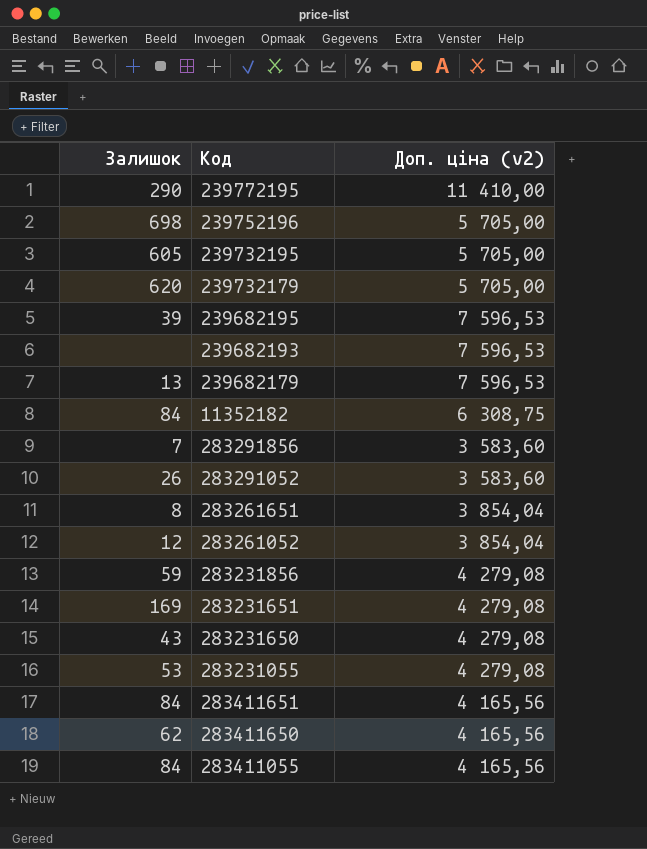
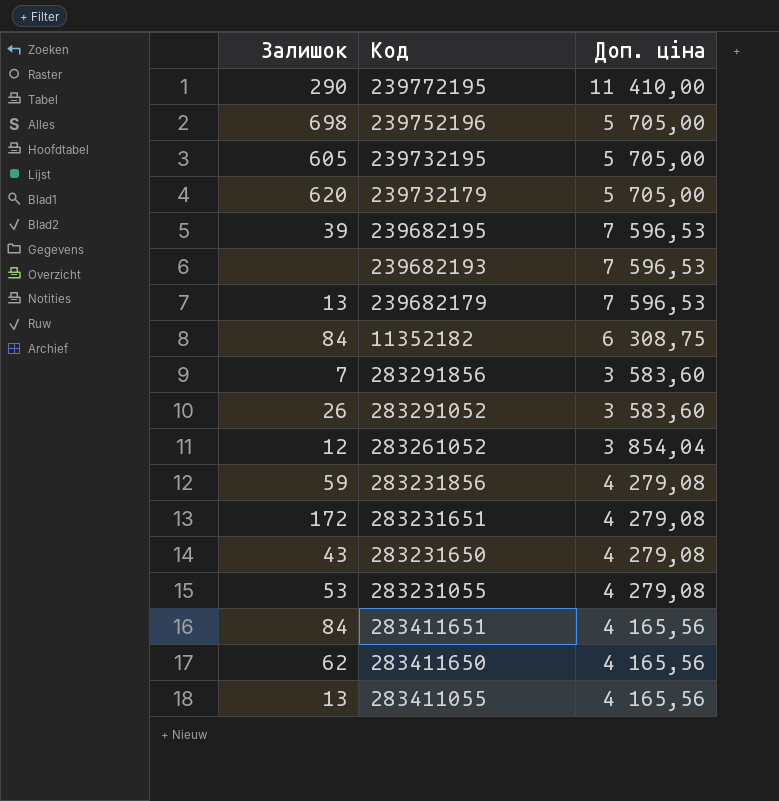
column name: Доп. ціна (v2) -> Доп. ціна
row 283261651: 8 | 3 854,04 -> none
283231651 | Залишок: 169 -> 172
283411055 | Залишок: 84 -> 13

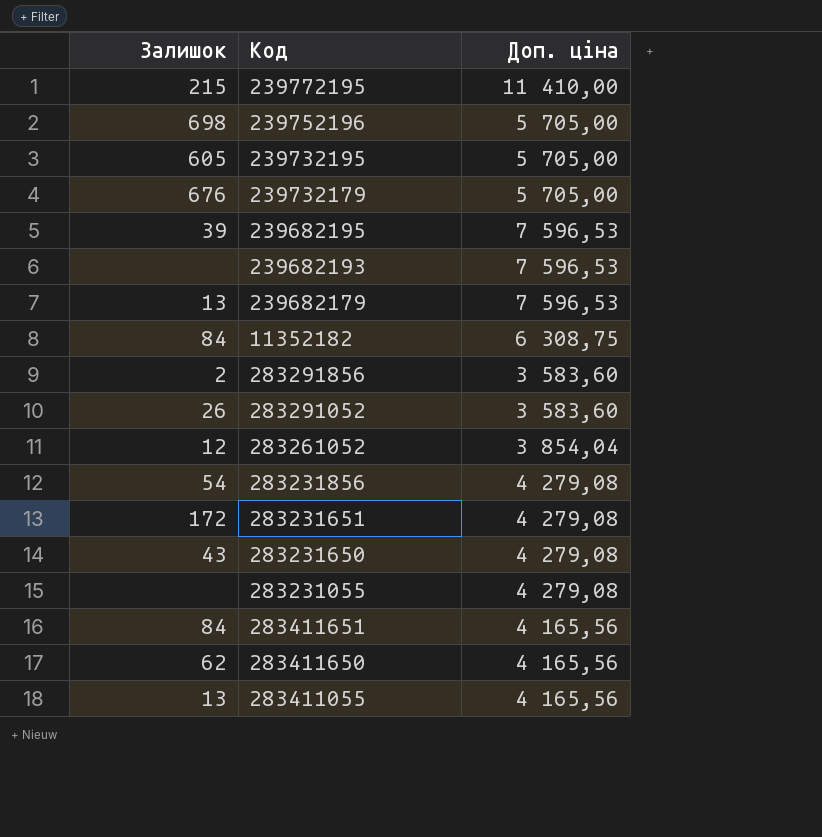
239772195 | Залишок: 290 -> 215
239732179 | Залишок: 620 -> 676
283291856 | Залишок: 7 -> 2
283231856 | Залишок: 59 -> 54
283231055 | Залишок: 53 -> none

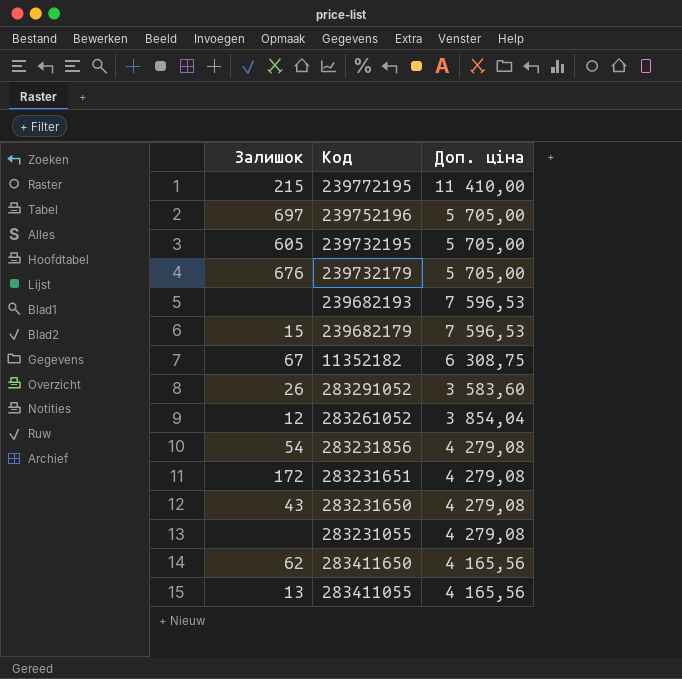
row 239682195: 39 | 7 596,53 -> none
row 283291856: 2 | 3 583,60 -> none
row 283411651: 84 | 4 165,56 -> none
239752196 | Залишок: 698 -> 697
239682179 | Залишок: 13 -> 15
11352182 | Залишок: 84 -> 67

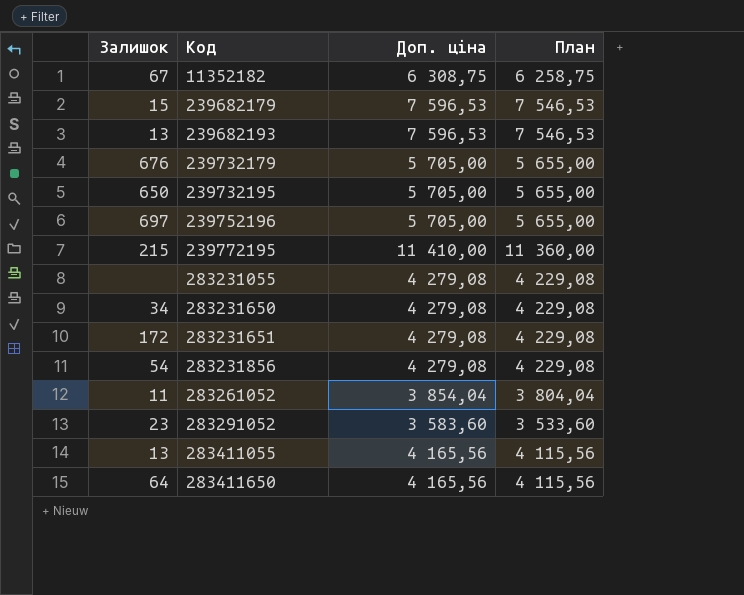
row order: none -> Код ascending
column План | formula: none -> [Доп. ціна] - 50
239682193 | Залишок: none -> 13
239732195 | Залишок: 605 -> 650
283231650 | Залишок: 43 -> 34
283261052 | Залишок: 12 -> 11
283291052 | Залишок: 26 -> 23
283411650 | Залишок: 62 -> 64

